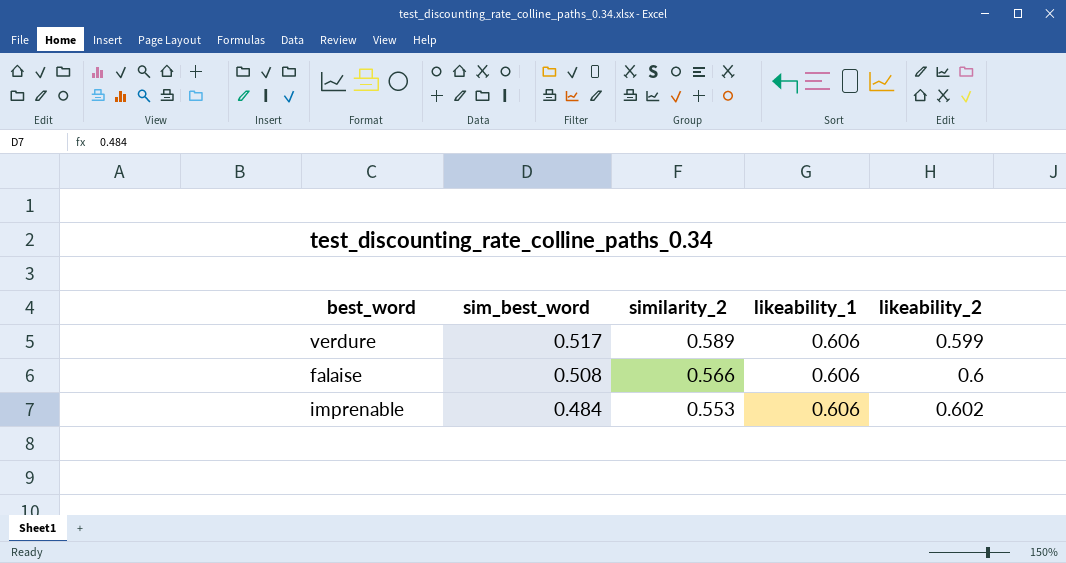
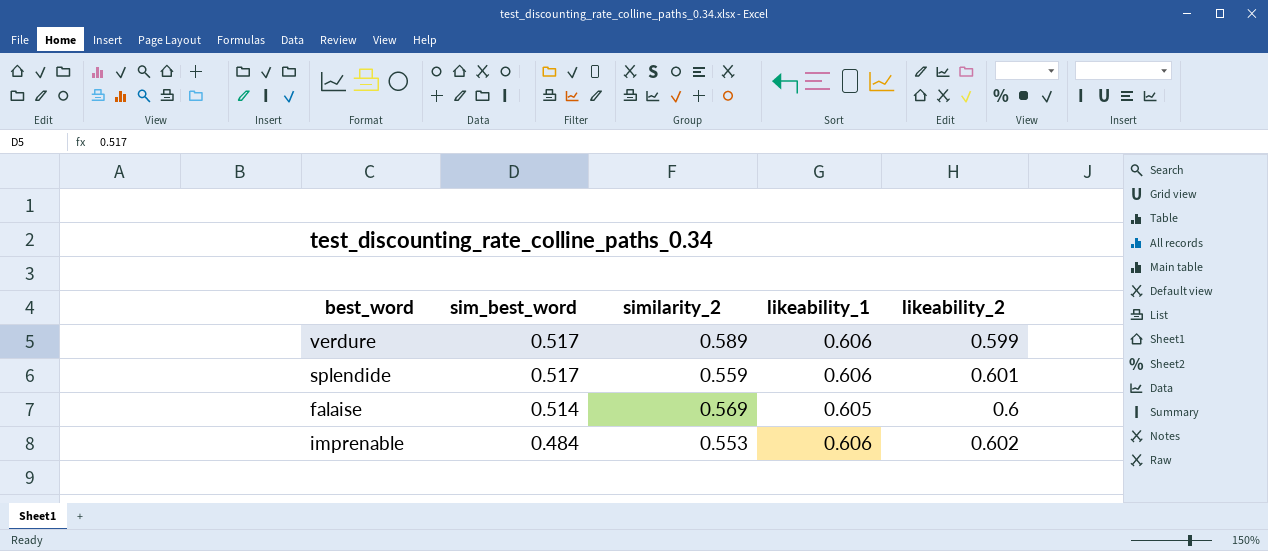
row splendide: none -> 0.517 | 0.559 | 0.606 | 0.601
falaise | sim_best_word: 0.508 -> 0.514
falaise | similarity_2: 0.566 -> 0.569
falaise | likeability_1: 0.606 -> 0.605

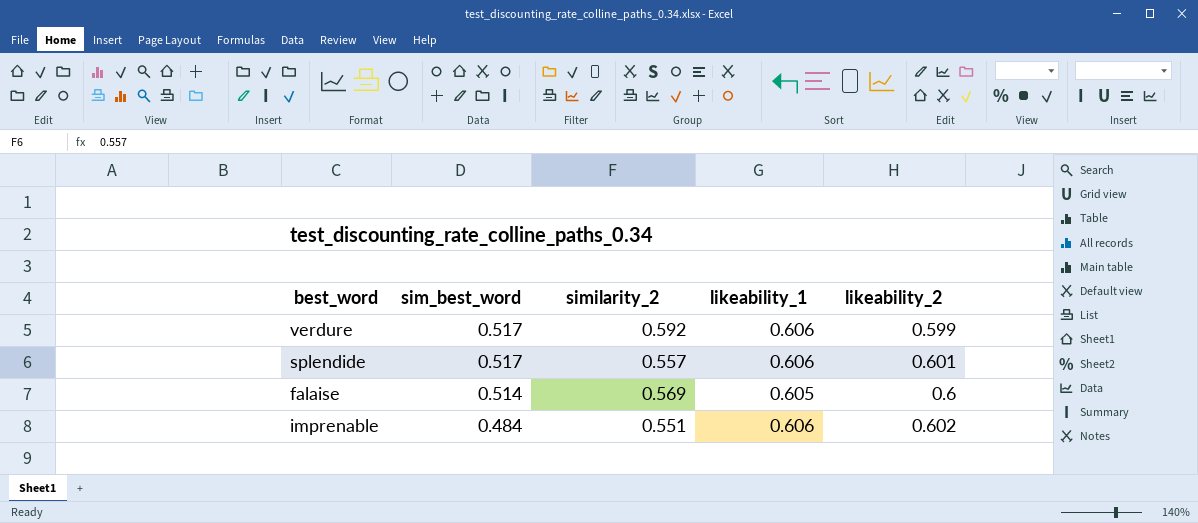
verdure | similarity_2: 0.589 -> 0.592
splendide | similarity_2: 0.559 -> 0.557
imprenable | similarity_2: 0.553 -> 0.551

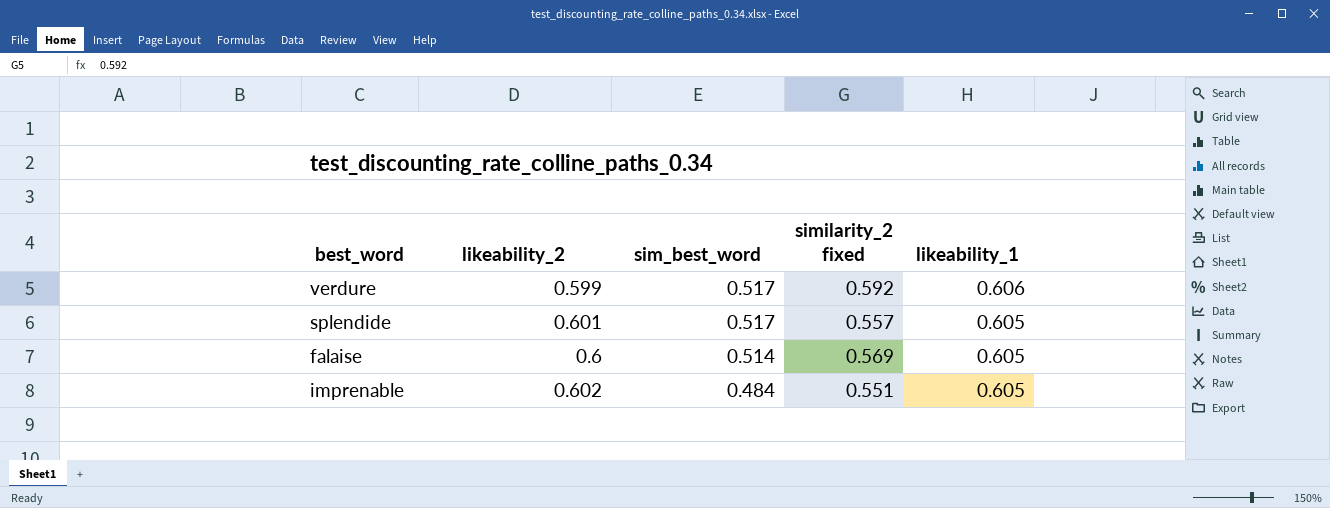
column likeability_2 | position: 5 -> 2
column name: similarity_2 -> similarity_2 fixed
splendide | likeability_1: 0.606 -> 0.605
imprenable | likeability_1: 0.606 -> 0.605

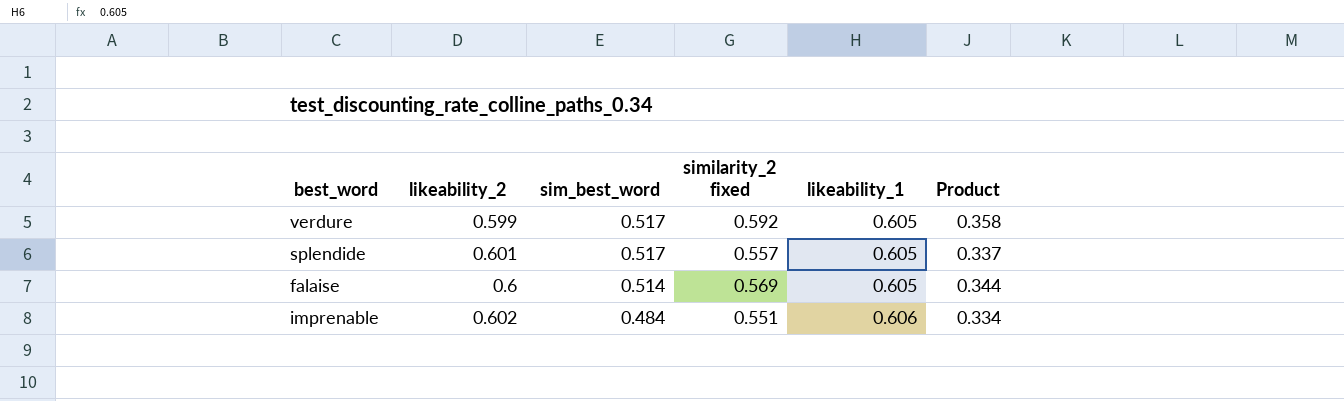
column Product | formula: none -> [similarity_2 fixed] * [likeability_1]
verdure | likeability_1: 0.606 -> 0.605
imprenable | likeability_1: 0.605 -> 0.606

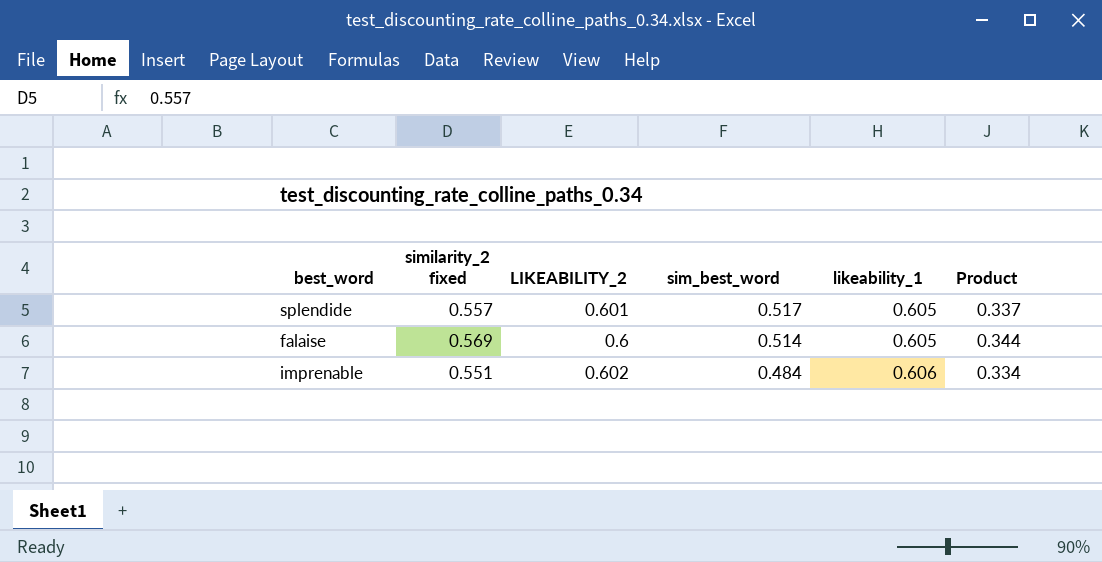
column similarity_2 fixed | position: 4 -> 2
column name: likeability_2 -> LIKEABILITY_2
row verdure: 0.599 | 0.517 | 0.592 | 0.605 | 0.358 -> none

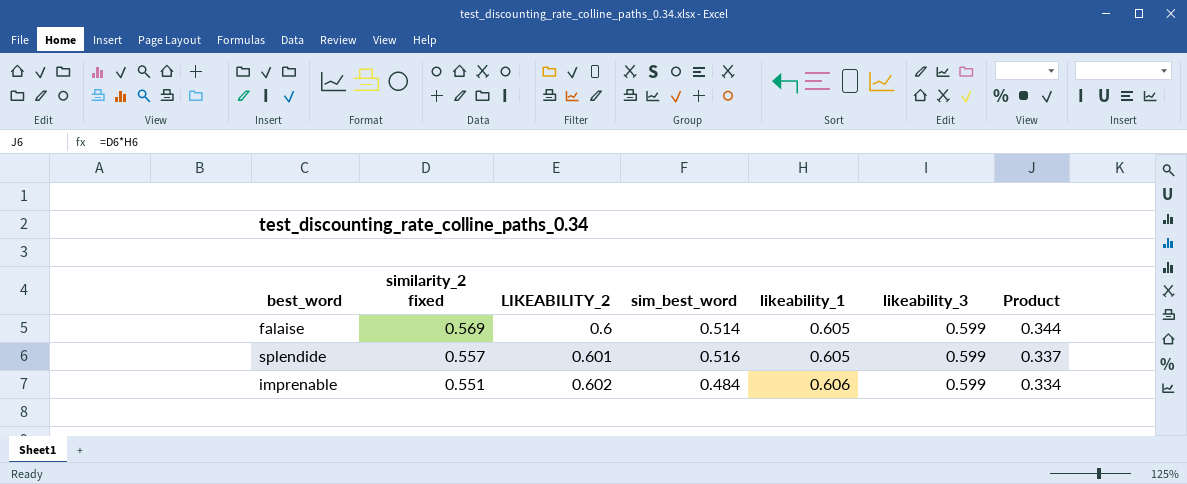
row order: sim_best_word descending -> similarity_2 fixed descending
column likeability_3 | position: none -> 6
splendide | sim_best_word: 0.517 -> 0.516

